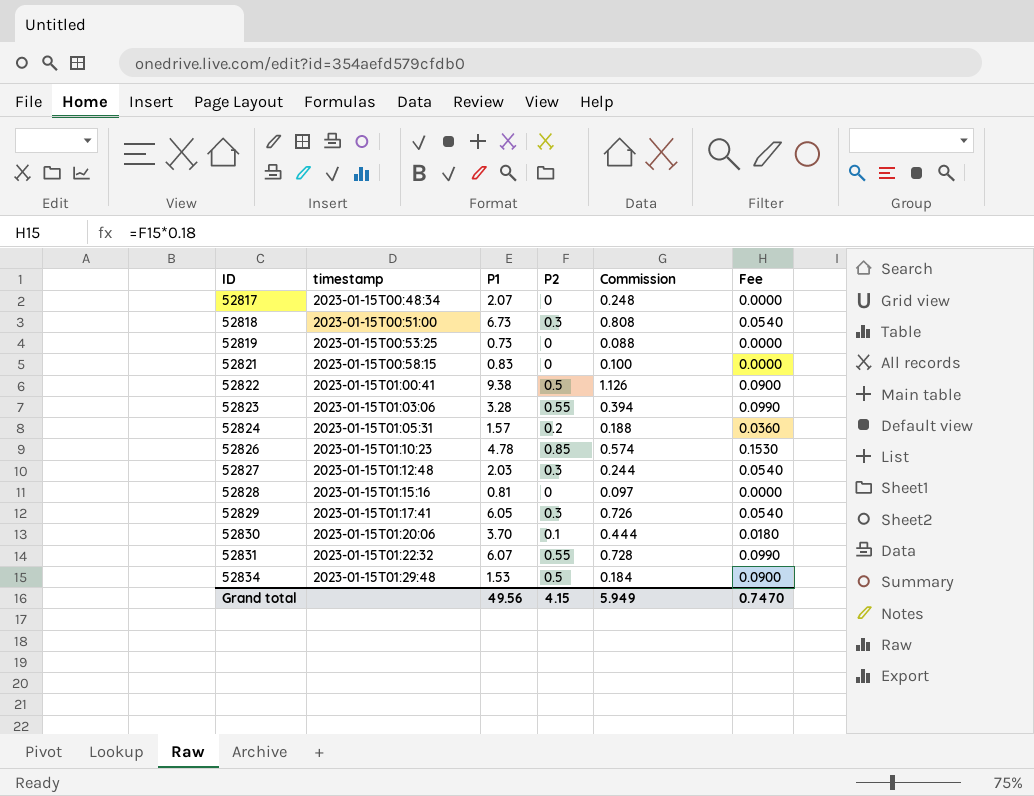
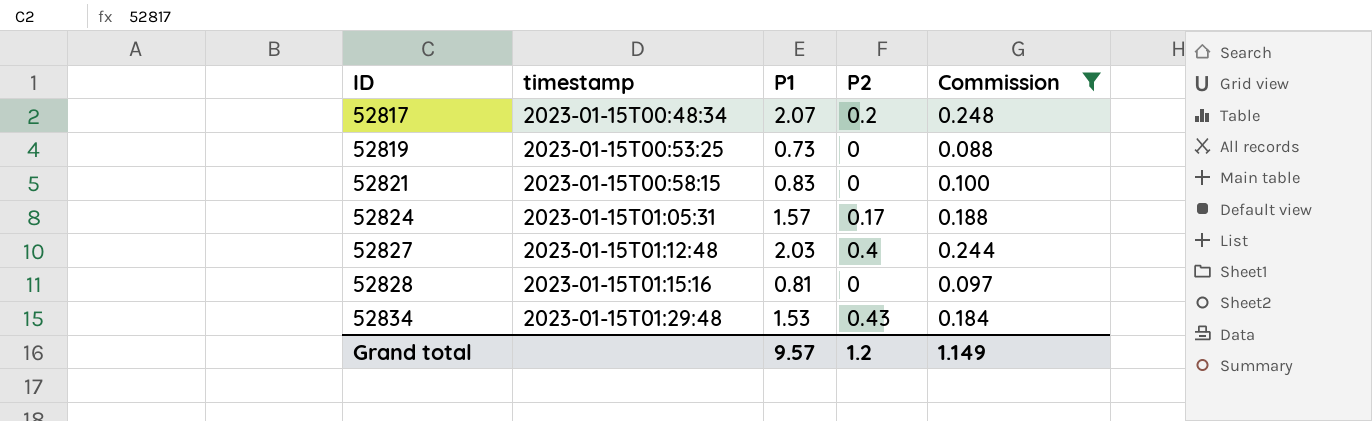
filter: none -> Commission <= 0.248
column Fee | formula: [P2] * 0.18 -> none
52817 | P2: 0 -> 0.2
52824 | P2: 0.2 -> 0.17
52827 | P2: 0.3 -> 0.4
52834 | P2: 0.5 -> 0.43
Grand total | P1: 49.56 -> 9.57
Grand total | P2: 4.15 -> 1.2
Grand total | Commission: 5.949 -> 1.149

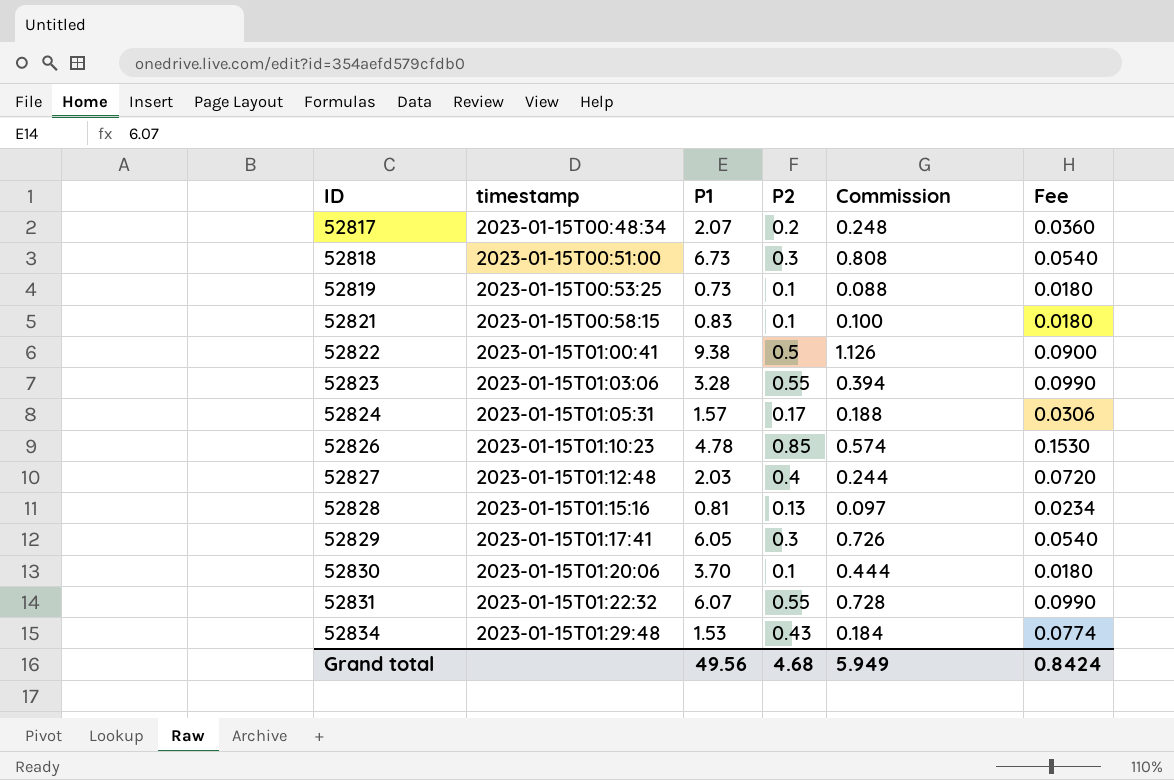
filter: Commission <= 0.248 -> none
column Fee | formula: none -> [P2] * 0.18
52819 | P2: 0 -> 0.1
52821 | P2: 0 -> 0.1
52828 | P2: 0 -> 0.13
Grand total | P1: 9.57 -> 49.56
Grand total | P2: 1.2 -> 4.68
Grand total | Commission: 1.149 -> 5.949

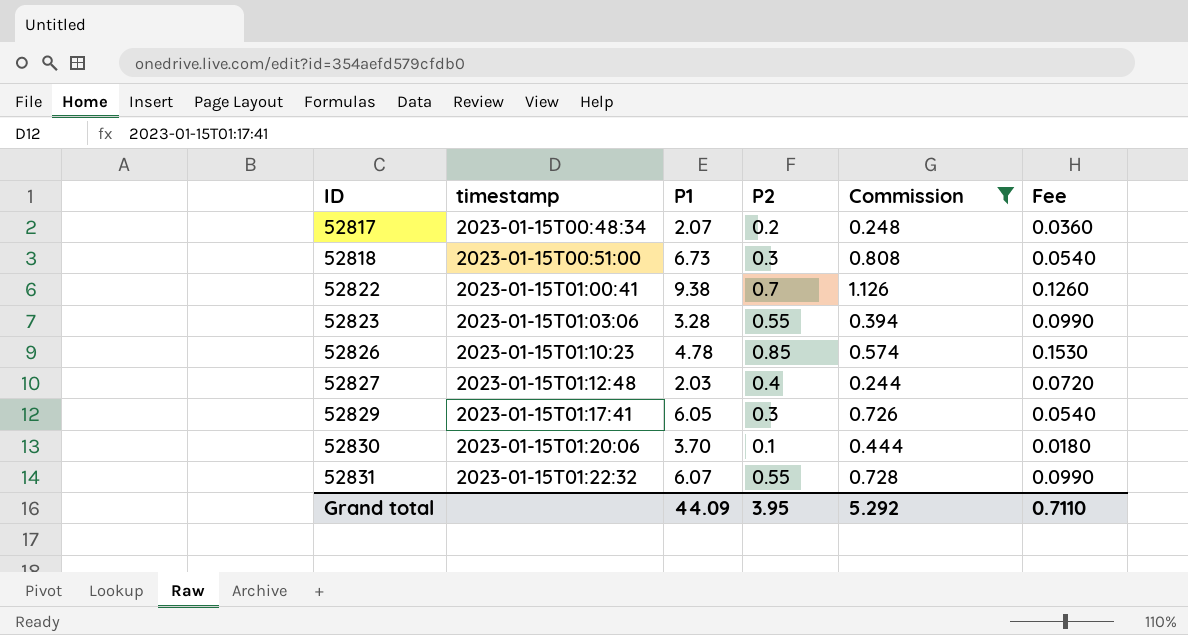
filter: none -> Commission >= 0.244
52822 | P2: 0.5 -> 0.7
52822 | Fee: 0.0900 -> 0.1260
Grand total | P1: 49.56 -> 44.09
Grand total | P2: 4.68 -> 3.95
Grand total | Commission: 5.949 -> 5.292
Grand total | Fee: 0.8424 -> 0.7110

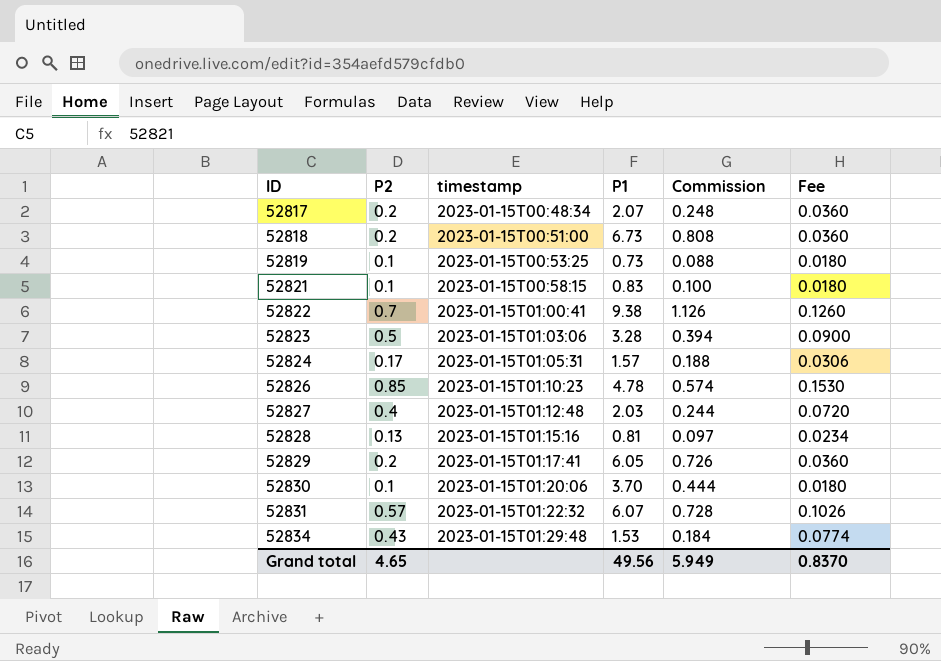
filter: Commission >= 0.244 -> none
column P2 | position: 4 -> 2
52818 | P2: 0.3 -> 0.2
52818 | Fee: 0.0540 -> 0.0360
52823 | P2: 0.55 -> 0.5
52823 | Fee: 0.0990 -> 0.0900
52829 | P2: 0.3 -> 0.2
52829 | Fee: 0.0540 -> 0.0360
52831 | P2: 0.55 -> 0.57
52831 | Fee: 0.0990 -> 0.1026
Grand total | P2: 3.95 -> 4.65
Grand total | P1: 44.09 -> 49.56
Grand total | Commission: 5.292 -> 5.949
Grand total | Fee: 0.7110 -> 0.8370

